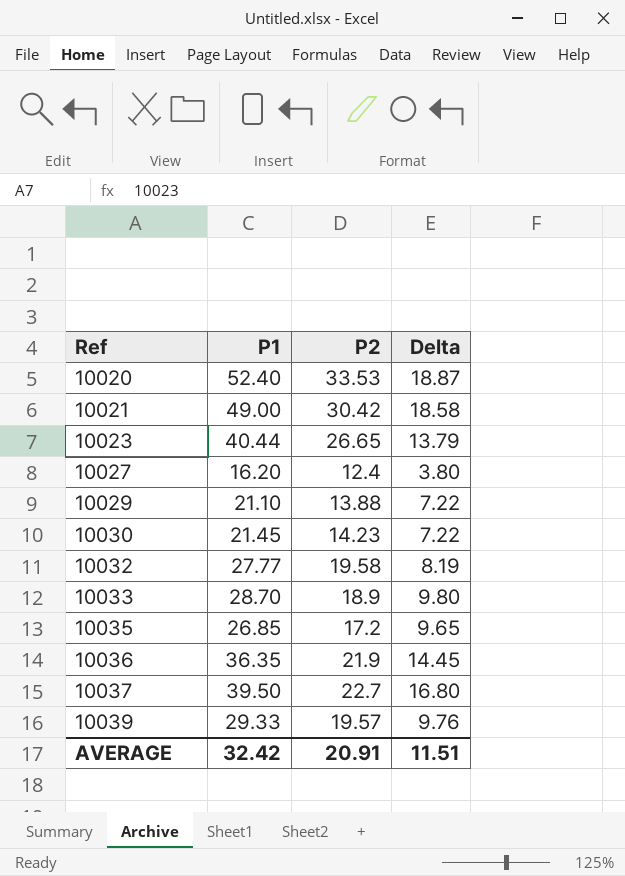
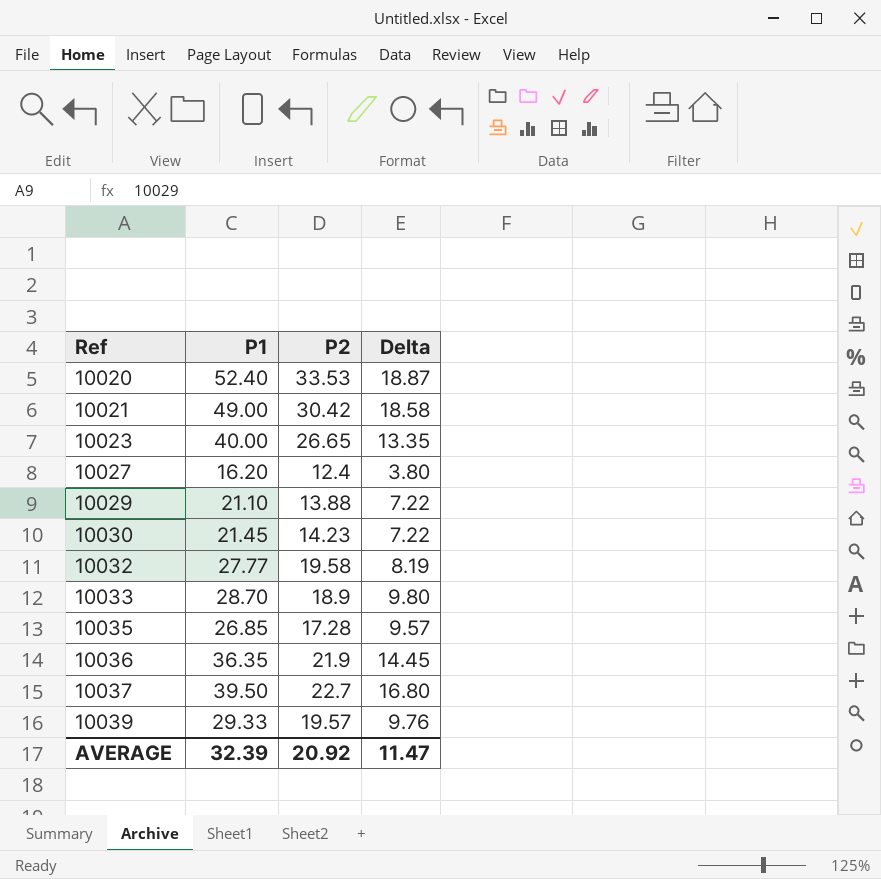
10023 | P1: 40.44 -> 40.00
10023 | Delta: 13.79 -> 13.35
10035 | P2: 17.2 -> 17.28
10035 | Delta: 9.65 -> 9.57
AVERAGE | P1: 32.42 -> 32.39
AVERAGE | P2: 20.91 -> 20.92
AVERAGE | Delta: 11.51 -> 11.47

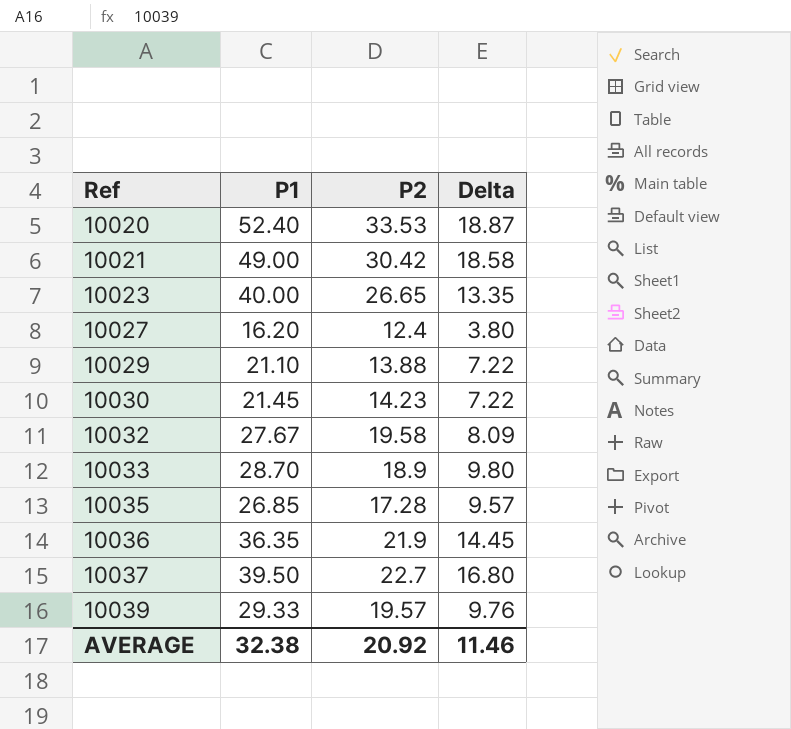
10032 | P1: 27.77 -> 27.67
10032 | Delta: 8.19 -> 8.09
AVERAGE | P1: 32.39 -> 32.38
AVERAGE | Delta: 11.47 -> 11.46

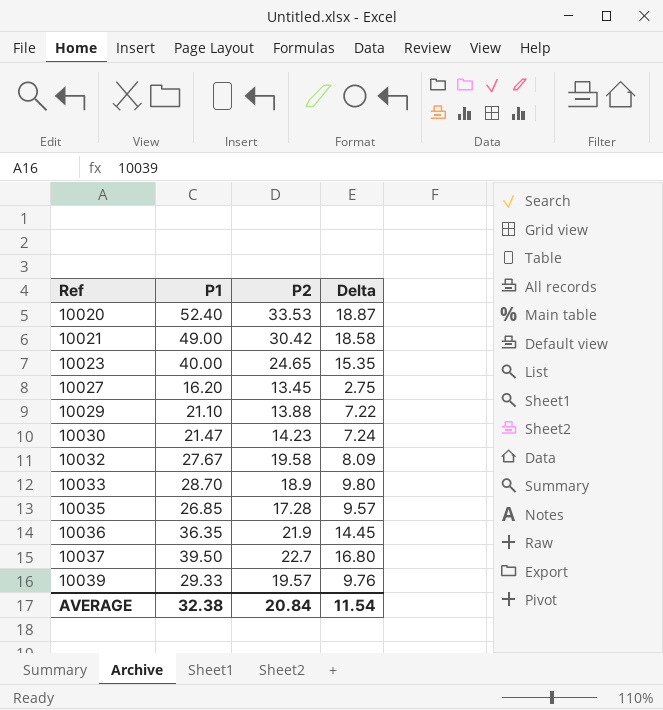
10023 | P2: 26.65 -> 24.65
10023 | Delta: 13.35 -> 15.35
10027 | P2: 12.4 -> 13.45
10027 | Delta: 3.80 -> 2.75
10030 | P1: 21.45 -> 21.47
10030 | Delta: 7.22 -> 7.24
AVERAGE | P2: 20.92 -> 20.84
AVERAGE | Delta: 11.46 -> 11.54

